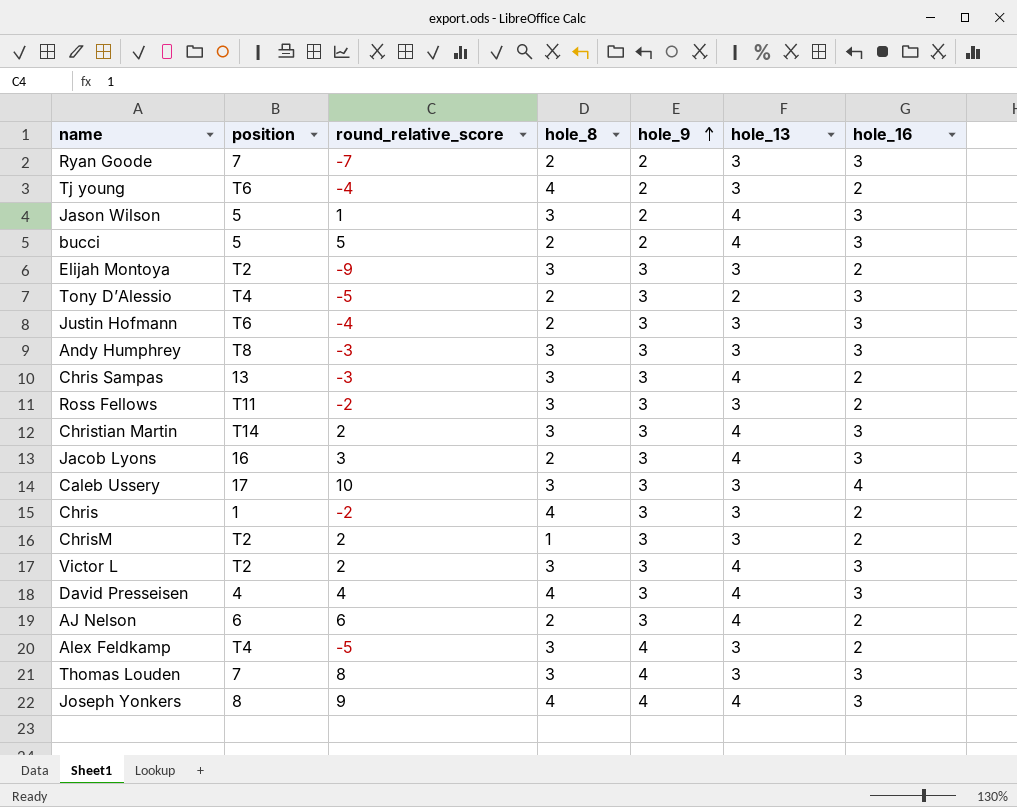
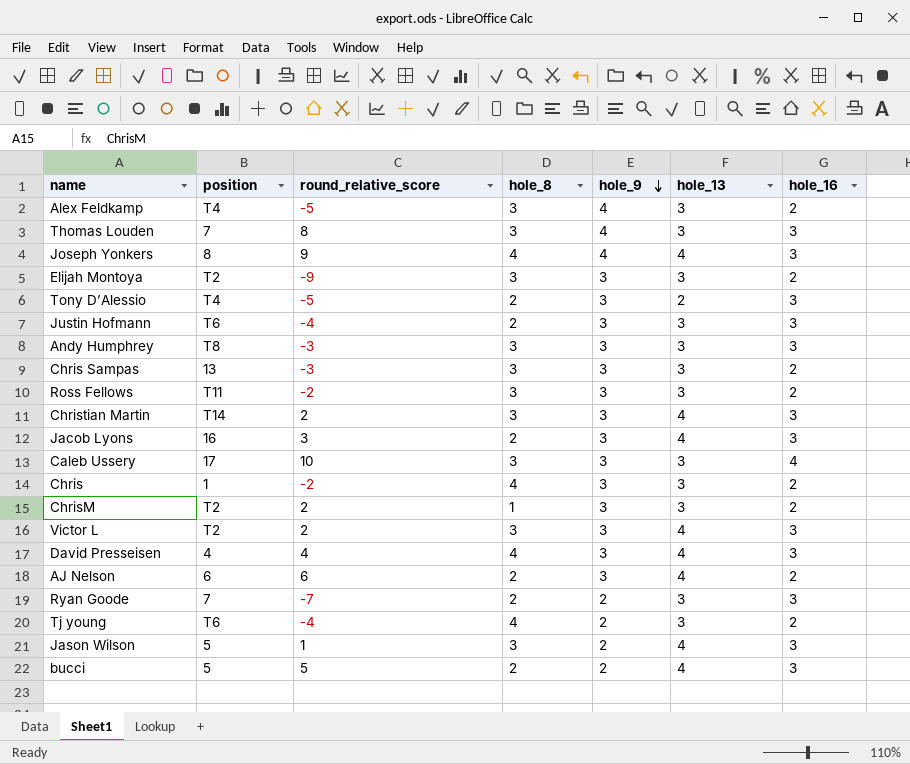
row order: hole_9 ascending -> hole_9 descending
Chris Sampas | hole_13: 4 -> 3

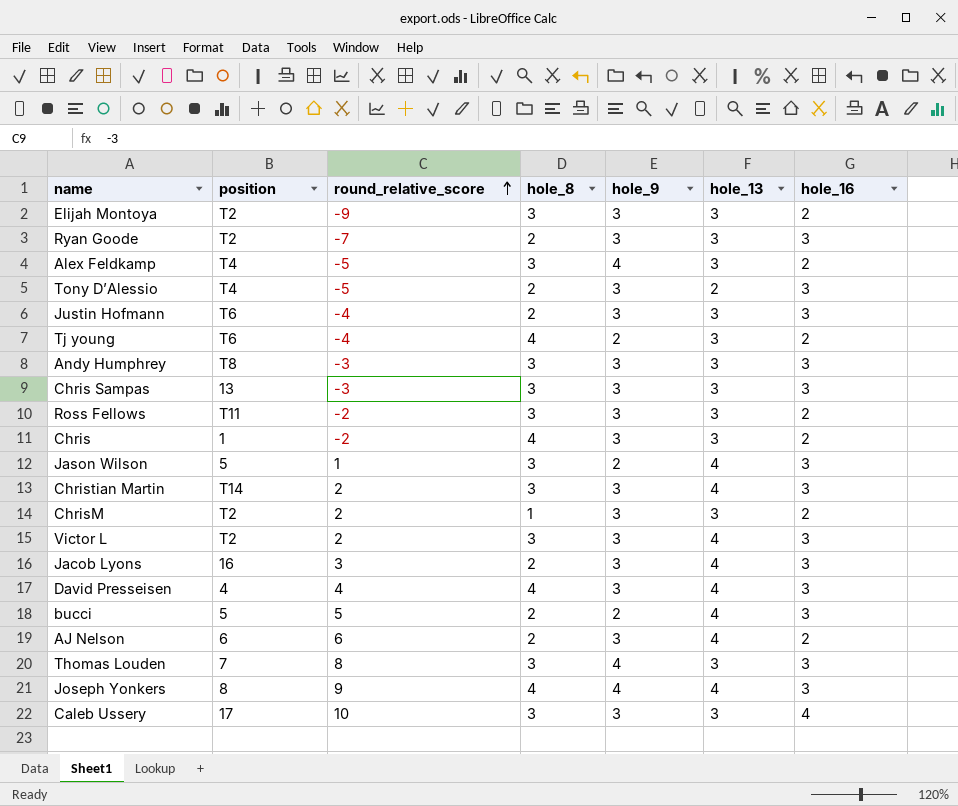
row order: hole_9 descending -> round_relative_score ascending
Ryan Goode | position: 7 -> T2
Ryan Goode | hole_9: 2 -> 3
Chris Sampas | hole_16: 2 -> 3

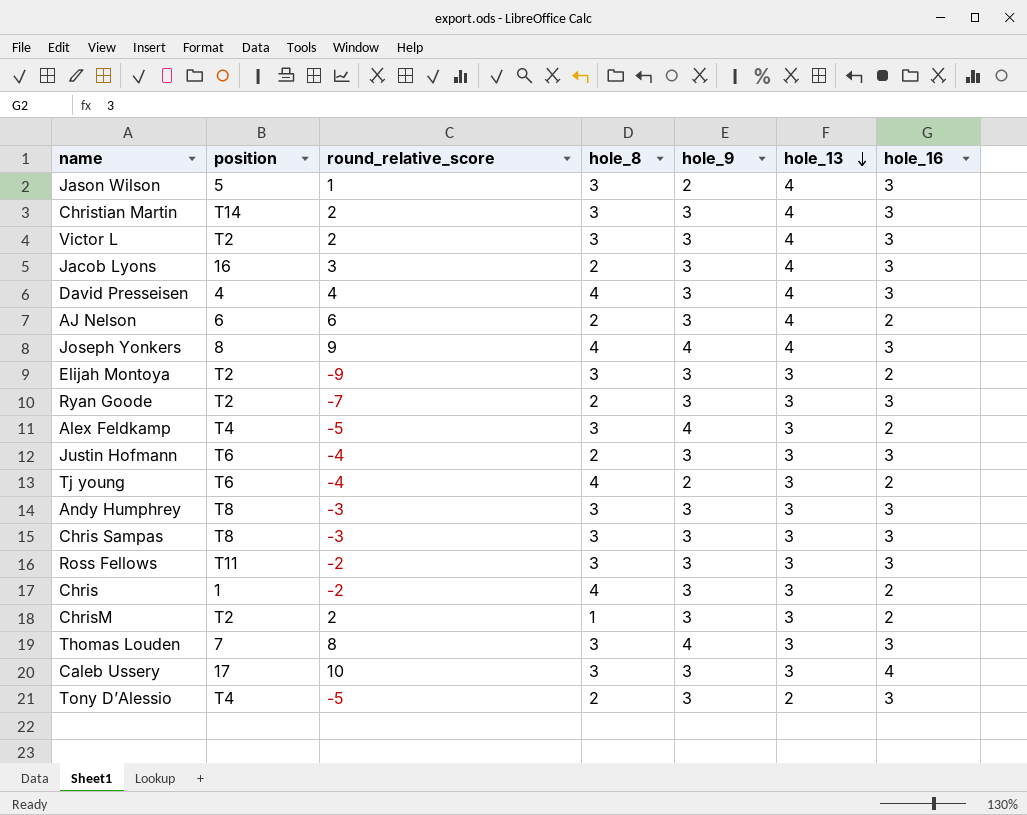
row order: round_relative_score ascending -> hole_13 descending
row bucci: 5 | 5 | 2 | 2 | 4 | 3 -> none
Chris Sampas | position: 13 -> T8
Ross Fellows | hole_16: 2 -> 3

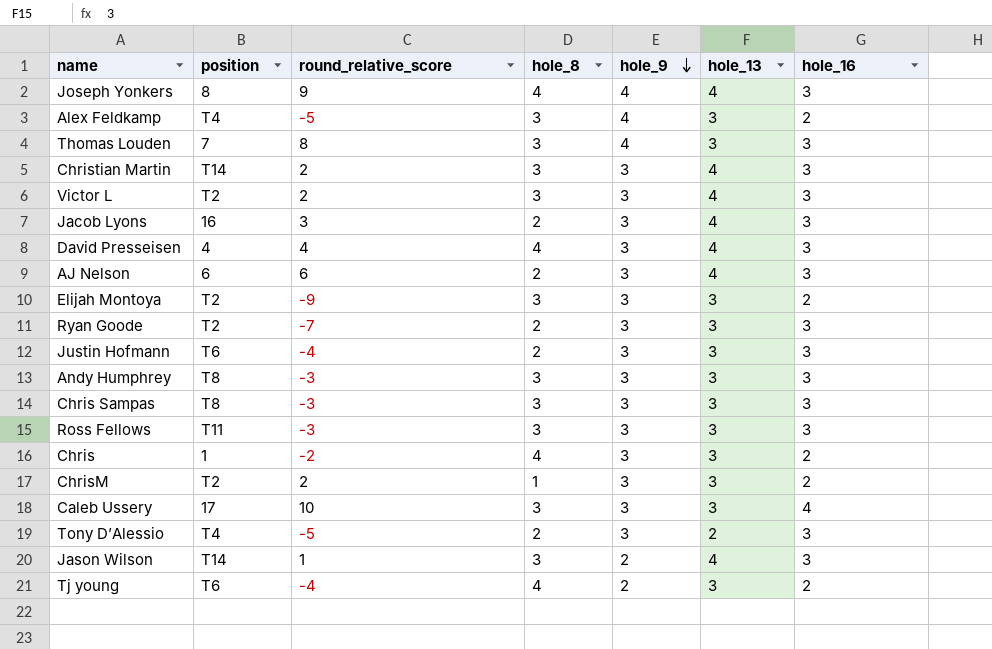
row order: hole_13 descending -> hole_9 descending
AJ Nelson | hole_16: 2 -> 3
Ross Fellows | round_relative_score: -2 -> -3
Jason Wilson | position: 5 -> T14

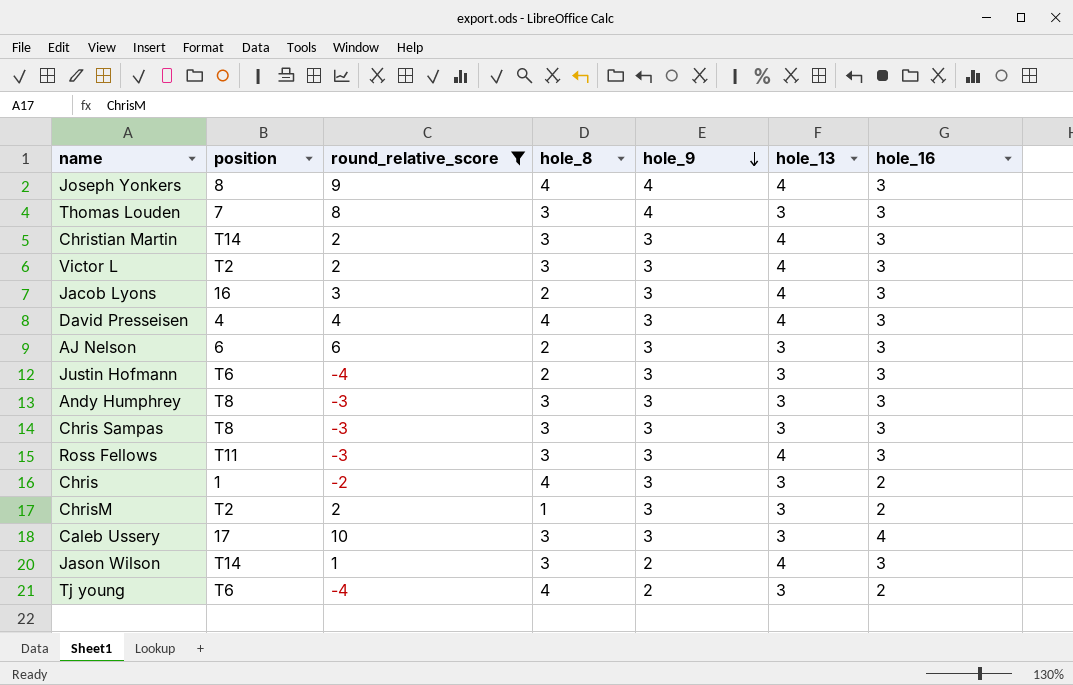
filter: none -> round_relative_score >= -4
AJ Nelson | hole_13: 4 -> 3
Ross Fellows | hole_13: 3 -> 4

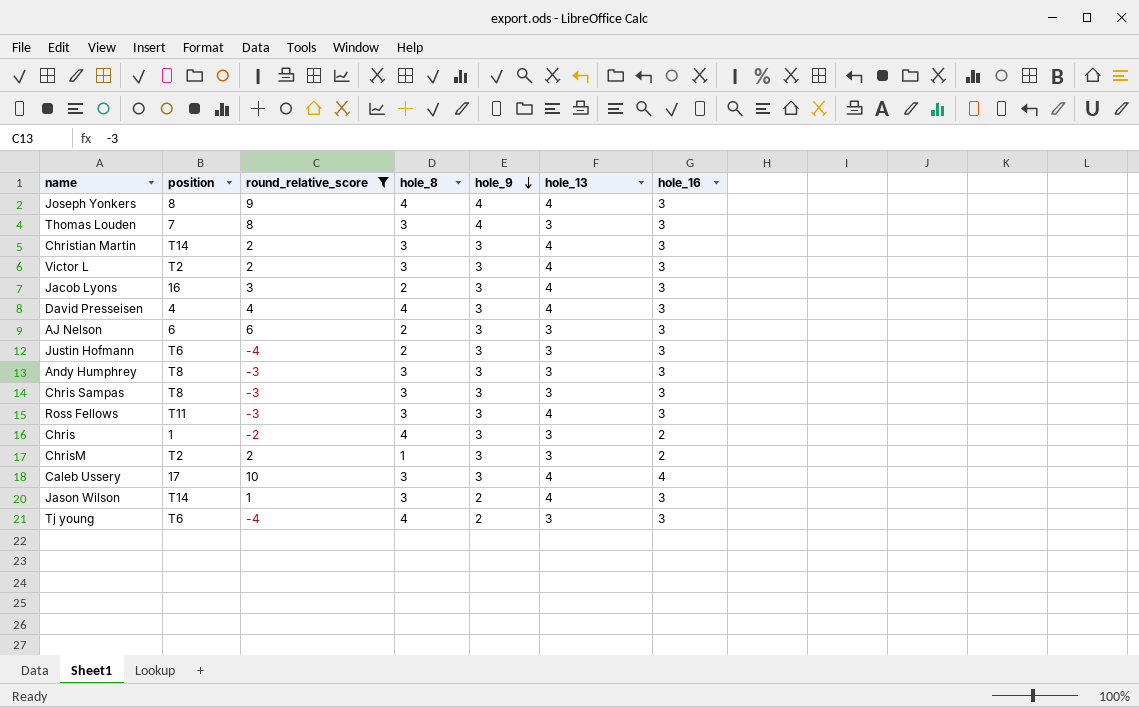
Caleb Ussery | hole_13: 3 -> 4
Tj young | hole_16: 2 -> 3

